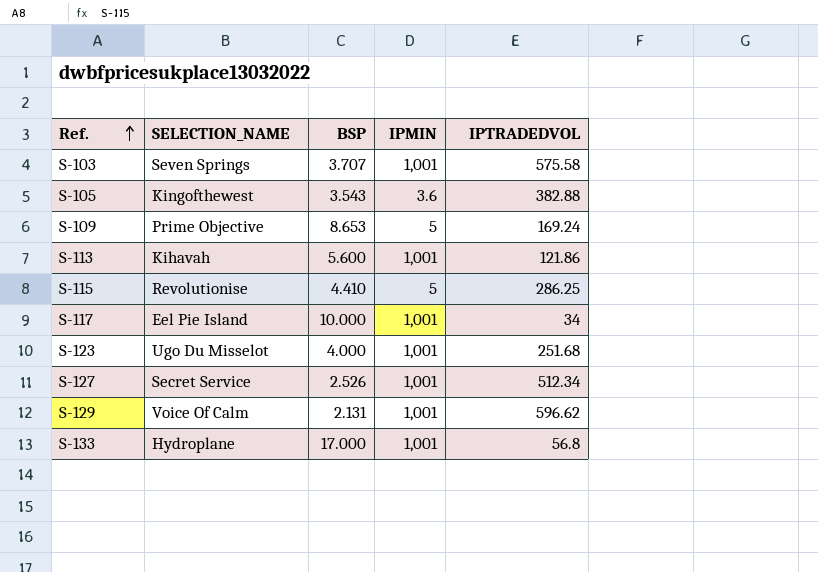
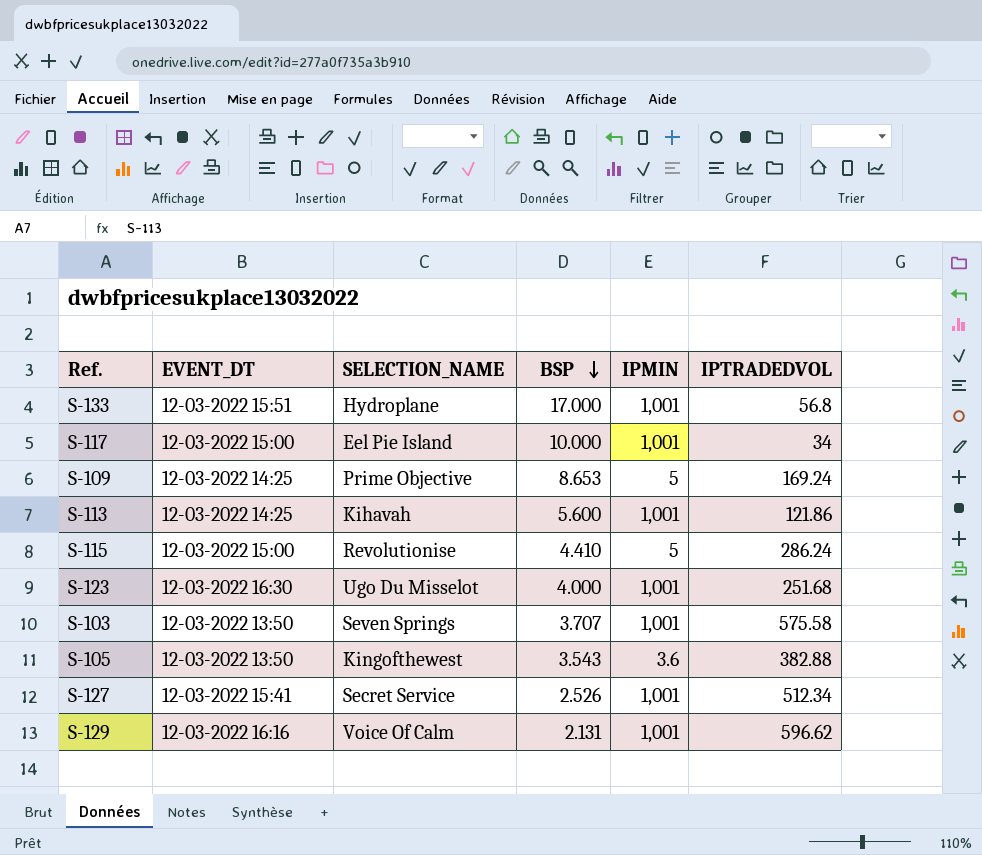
row order: Ref. ascending -> BSP descending
column EVENT_DT | position: none -> 2
S-115 | IPTRADEDVOL: 286.25 -> 286.24

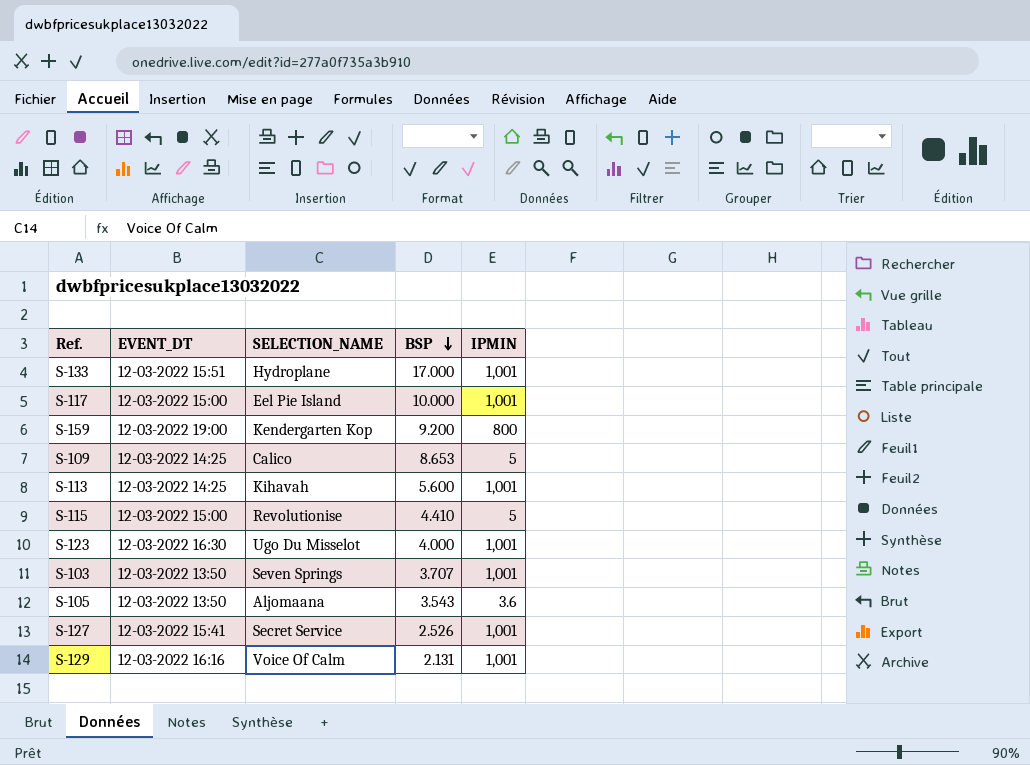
column IPTRADEDVOL | position: 6 -> none
row S-159: none -> 12-03-2022 19:00 | Kendergarten Kop | 9.200 | 800
S-109 | SELECTION_NAME: Prime Objective -> Calico
S-105 | SELECTION_NAME: Kingofthewest -> Aljomaana

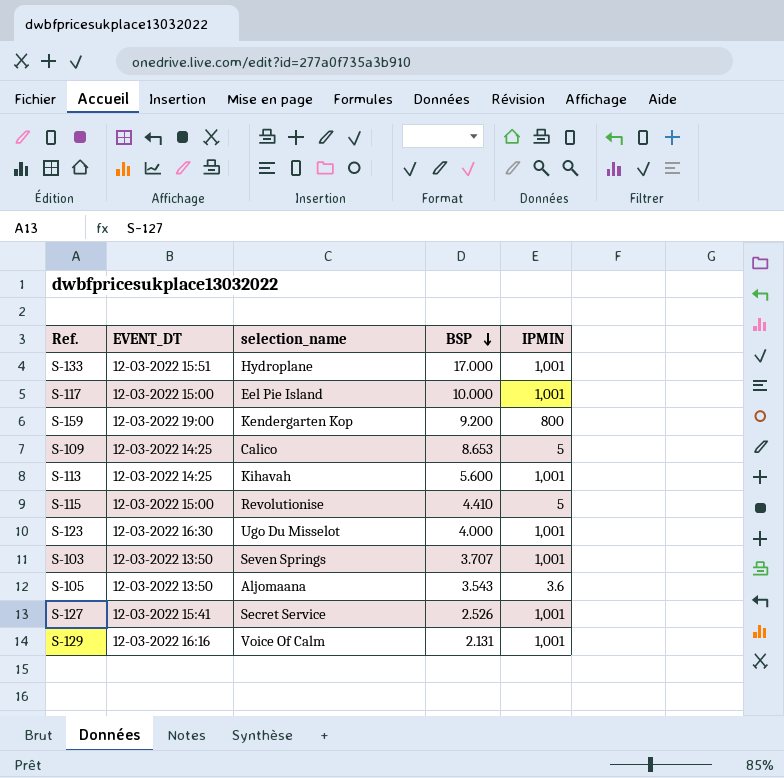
column name: SELECTION_NAME -> selection_name

